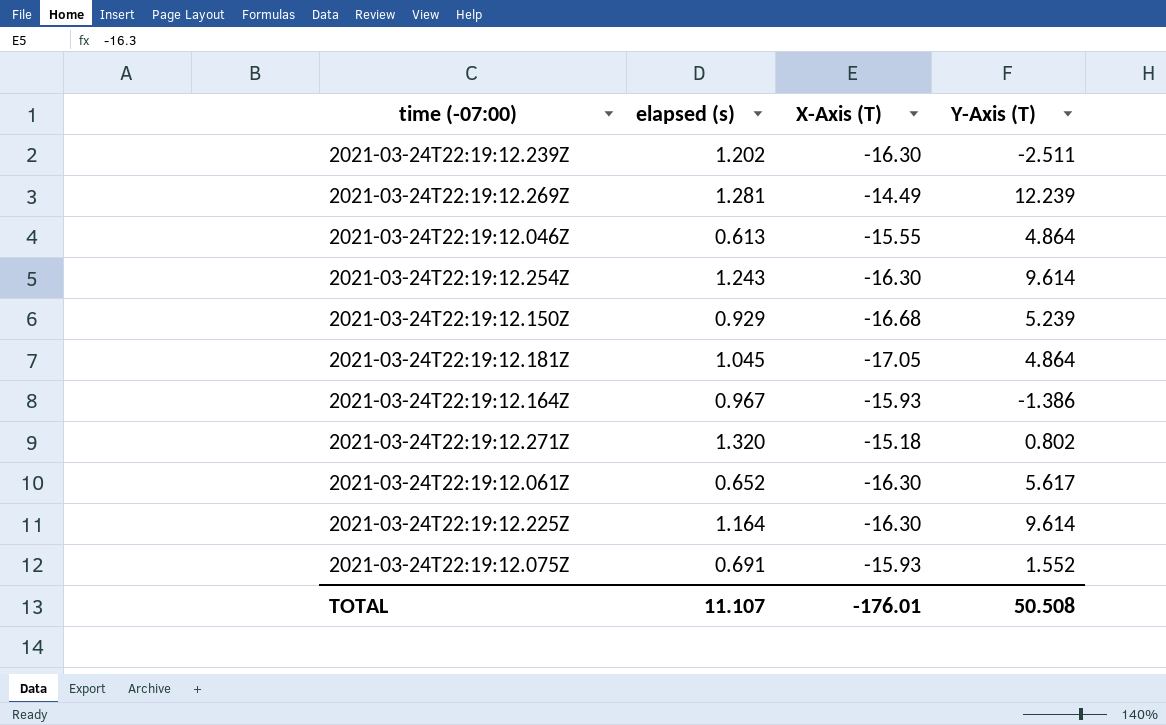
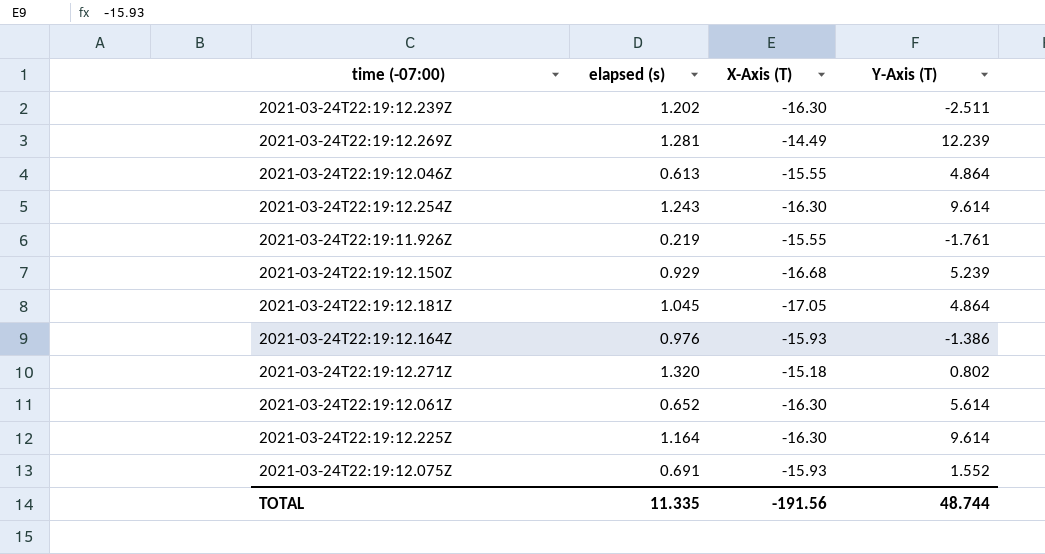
row 2021-03-24T22:19:11.926Z: none -> 0.219 | -15.55 | -1.761
2021-03-24T22:19:12.164Z | elapsed (s): 0.967 -> 0.976
2021-03-24T22:19:12.061Z | Y-Axis (T): 5.617 -> 5.614
TOTAL | elapsed (s): 11.107 -> 11.335
TOTAL | X-Axis (T): -176.01 -> -191.56
TOTAL | Y-Axis (T): 50.508 -> 48.744

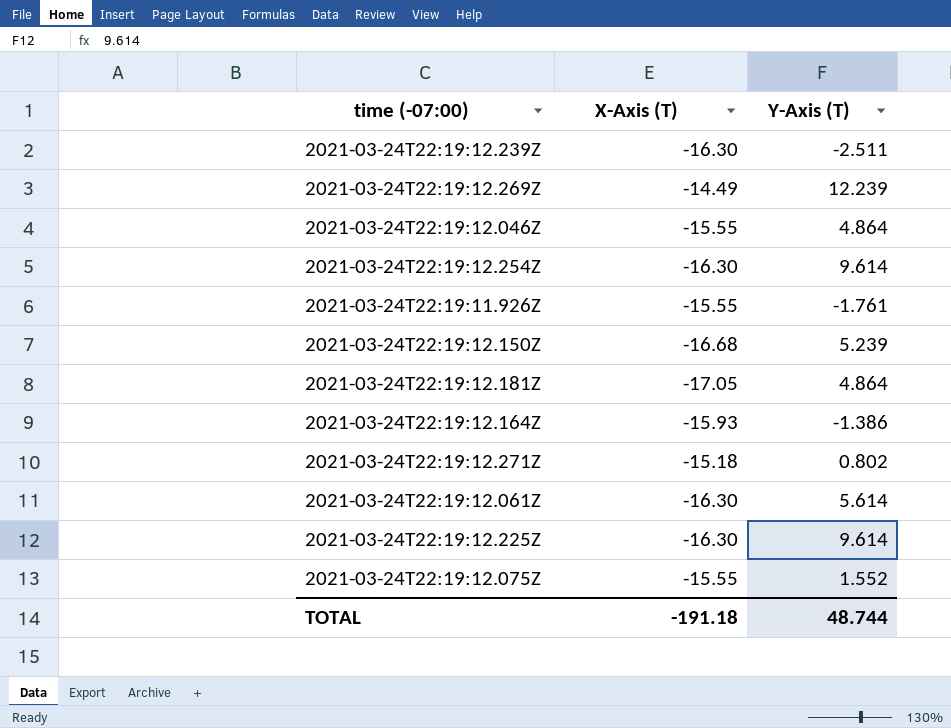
column elapsed (s) | position: 2 -> none
2021-03-24T22:19:12.075Z | X-Axis (T): -15.93 -> -15.55
TOTAL | X-Axis (T): -191.56 -> -191.18

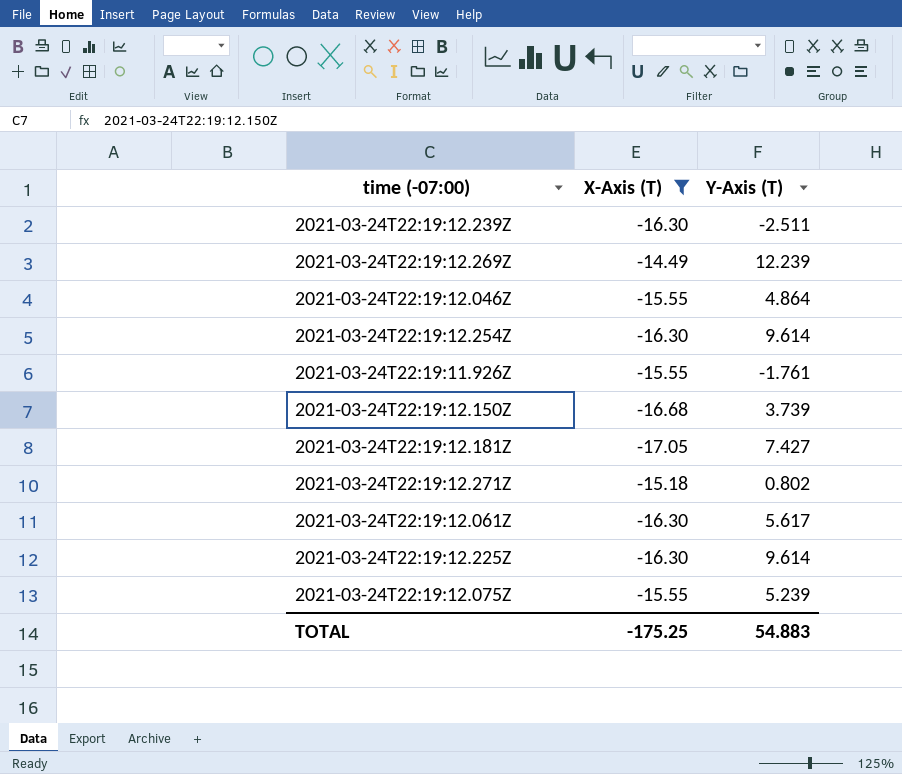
filter: none -> X-Axis (T) != -15.93
2021-03-24T22:19:12.150Z | Y-Axis (T): 5.239 -> 3.739
2021-03-24T22:19:12.181Z | Y-Axis (T): 4.864 -> 7.427
2021-03-24T22:19:12.061Z | Y-Axis (T): 5.614 -> 5.617
2021-03-24T22:19:12.075Z | Y-Axis (T): 1.552 -> 5.239
TOTAL | X-Axis (T): -191.18 -> -175.25
TOTAL | Y-Axis (T): 48.744 -> 54.883

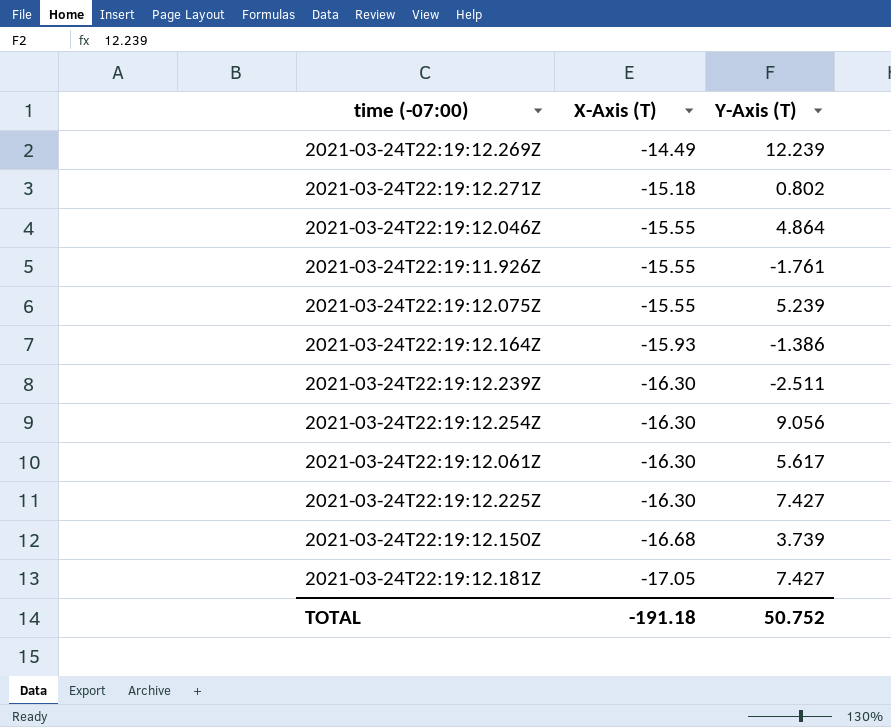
filter: X-Axis (T) != -15.93 -> none
row order: none -> X-Axis (T) descending
2021-03-24T22:19:12.254Z | Y-Axis (T): 9.614 -> 9.056
2021-03-24T22:19:12.225Z | Y-Axis (T): 9.614 -> 7.427
TOTAL | X-Axis (T): -175.25 -> -191.18
TOTAL | Y-Axis (T): 54.883 -> 50.752

